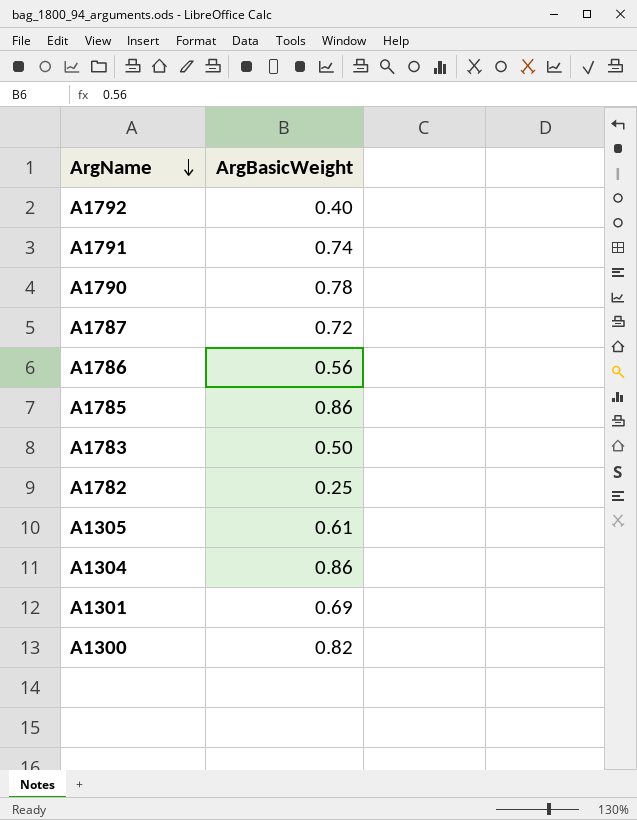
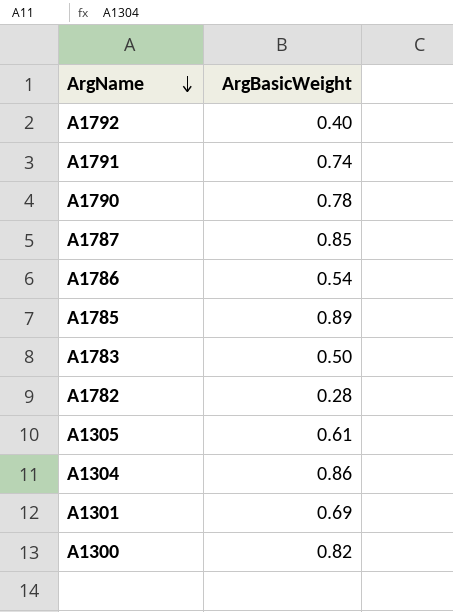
A1787 | ArgBasicWeight: 0.72 -> 0.85
A1786 | ArgBasicWeight: 0.56 -> 0.54
A1785 | ArgBasicWeight: 0.86 -> 0.89
A1782 | ArgBasicWeight: 0.25 -> 0.28

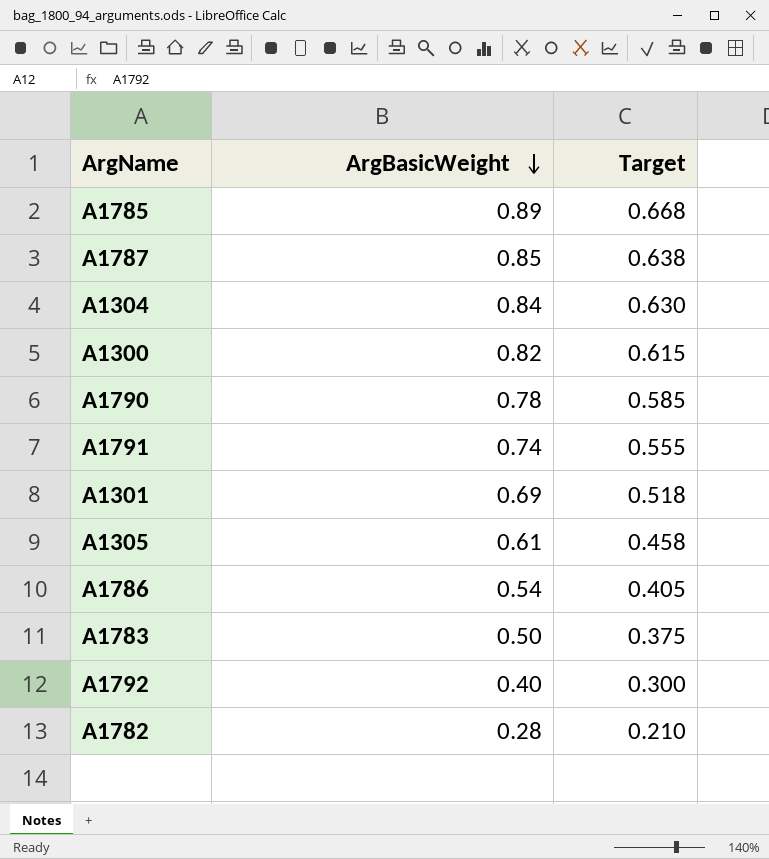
row order: ArgName descending -> ArgBasicWeight descending
column Target | formula: none -> [ArgBasicWeight] * 0.75
A1304 | ArgBasicWeight: 0.86 -> 0.84

